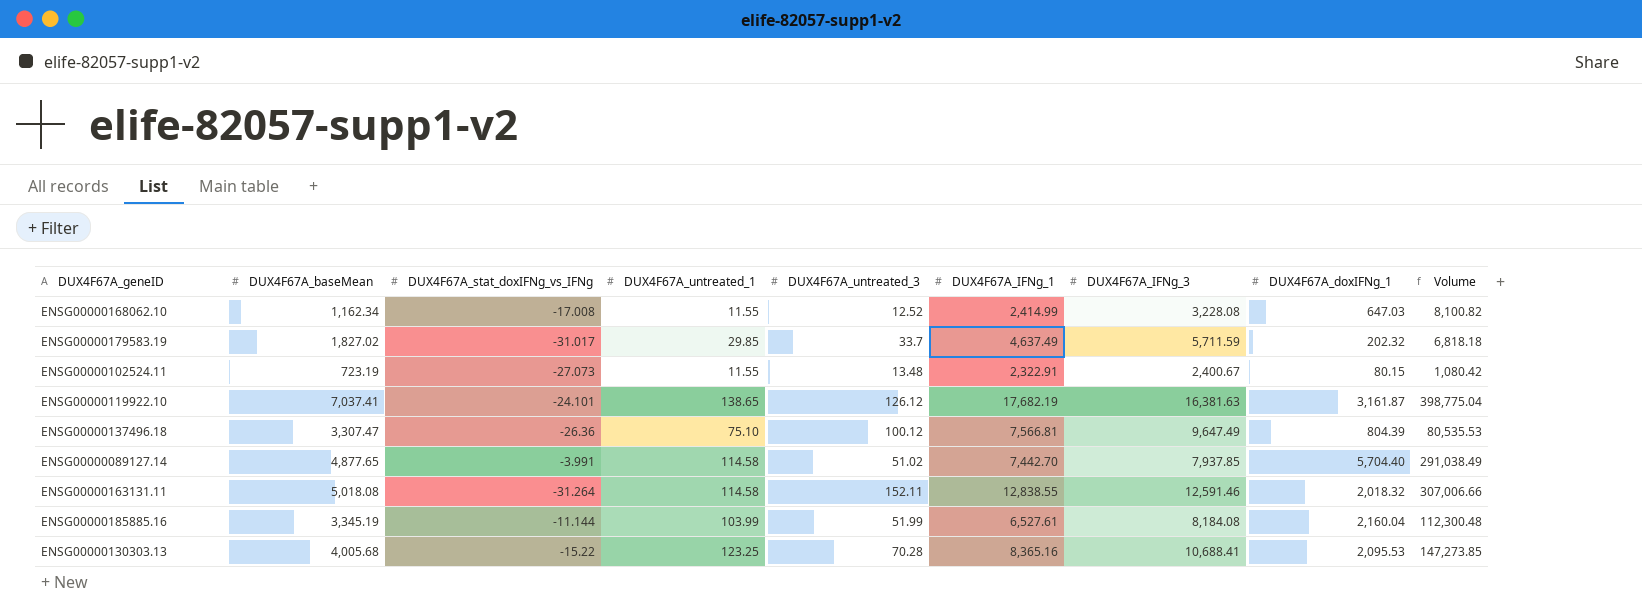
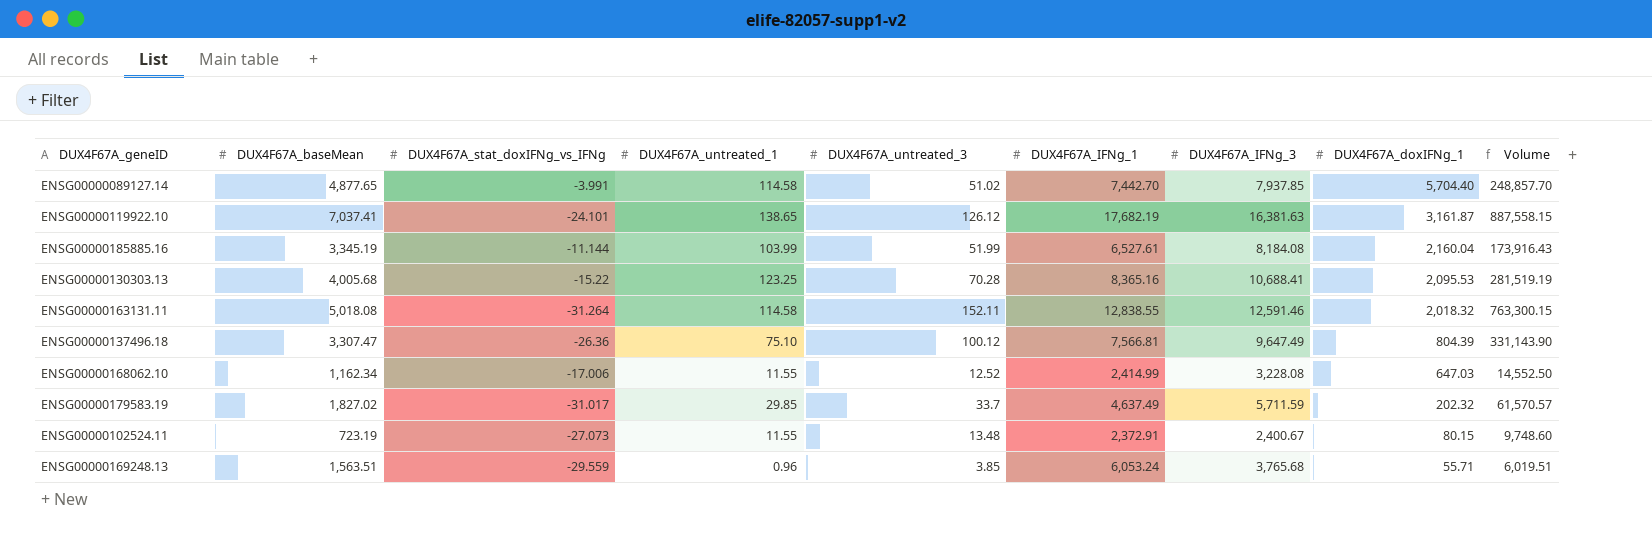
row order: none -> DUX4F67A_doxIFNg_1 descending
column Volume | formula: [DUX4F67A_untreated_3] * [DUX4F67A_doxIFNg_1] -> [DUX4F67A_baseMean] * [DUX4F67A_untreated_3]
ENSG00000168062.10 | DUX4F67A_stat_doxIFNg_vs_IFNg: -17.008 -> -17.006
ENSG00000102524.11 | DUX4F67A_IFNg_1: 2,322.91 -> 2,372.91
row ENSG00000169248.13: none -> 1,563.51 | -29.559 | 0.96 | 3.85 | 6,053.24 | 3,765.68 | 55.71 | 6,019.51

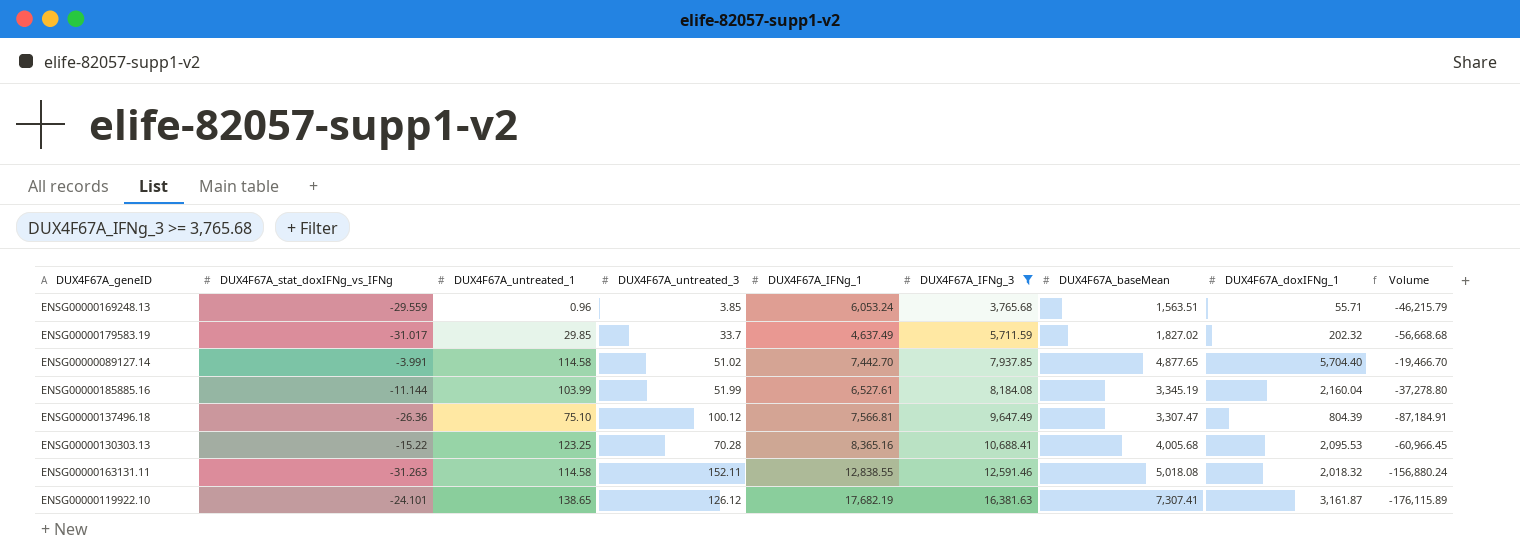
filter: none -> DUX4F67A_IFNg_3 >= 3,765.68
row order: DUX4F67A_doxIFNg_1 descending -> DUX4F67A_IFNg_3 ascending
column DUX4F67A_baseMean | position: 2 -> 7
column Volume | formula: [DUX4F67A_baseMean] * [DUX4F67A_untreated_3] -> [DUX4F67A_stat_doxIFNg_vs_IFNg] * [DUX4F67A_baseMean]
ENSG00000163131.11 | DUX4F67A_stat_doxIFNg_vs_IFNg: -31.264 -> -31.263
ENSG00000119922.10 | DUX4F67A_baseMean: 7,037.41 -> 7,307.41

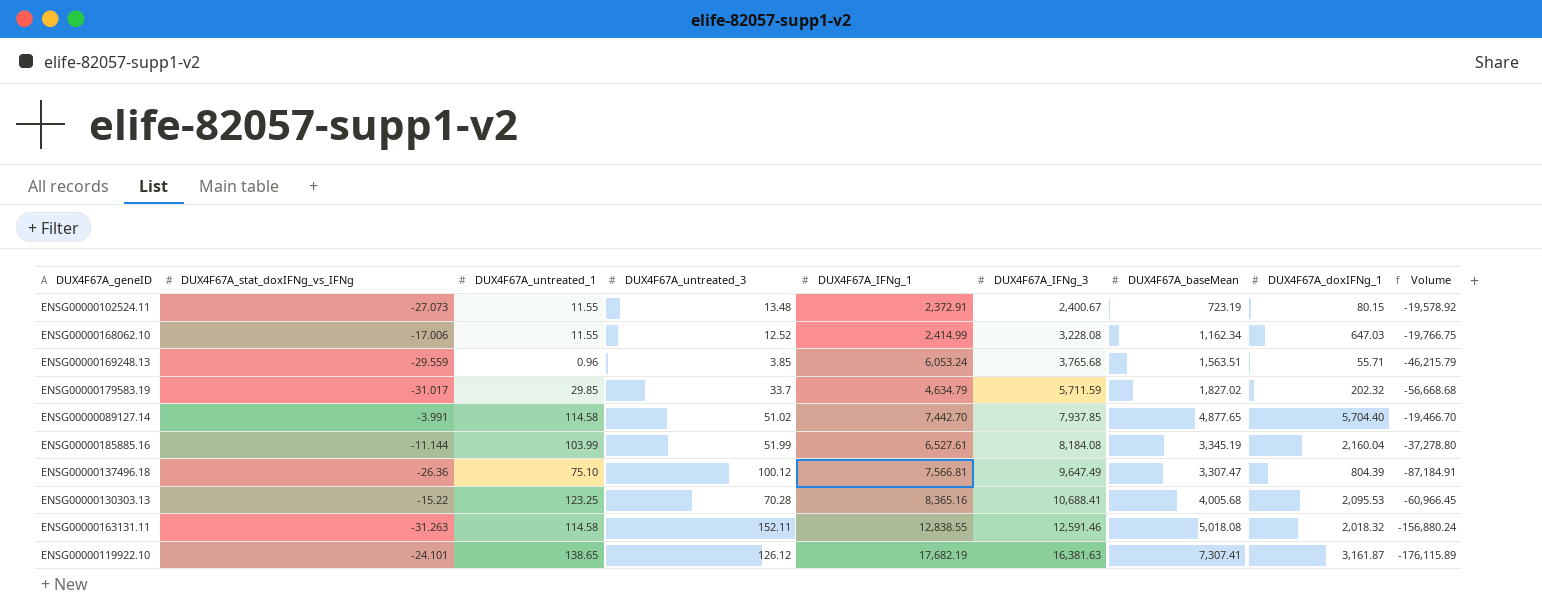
filter: DUX4F67A_IFNg_3 >= 3,765.68 -> none
ENSG00000179583.19 | DUX4F67A_IFNg_1: 4,637.49 -> 4,634.79

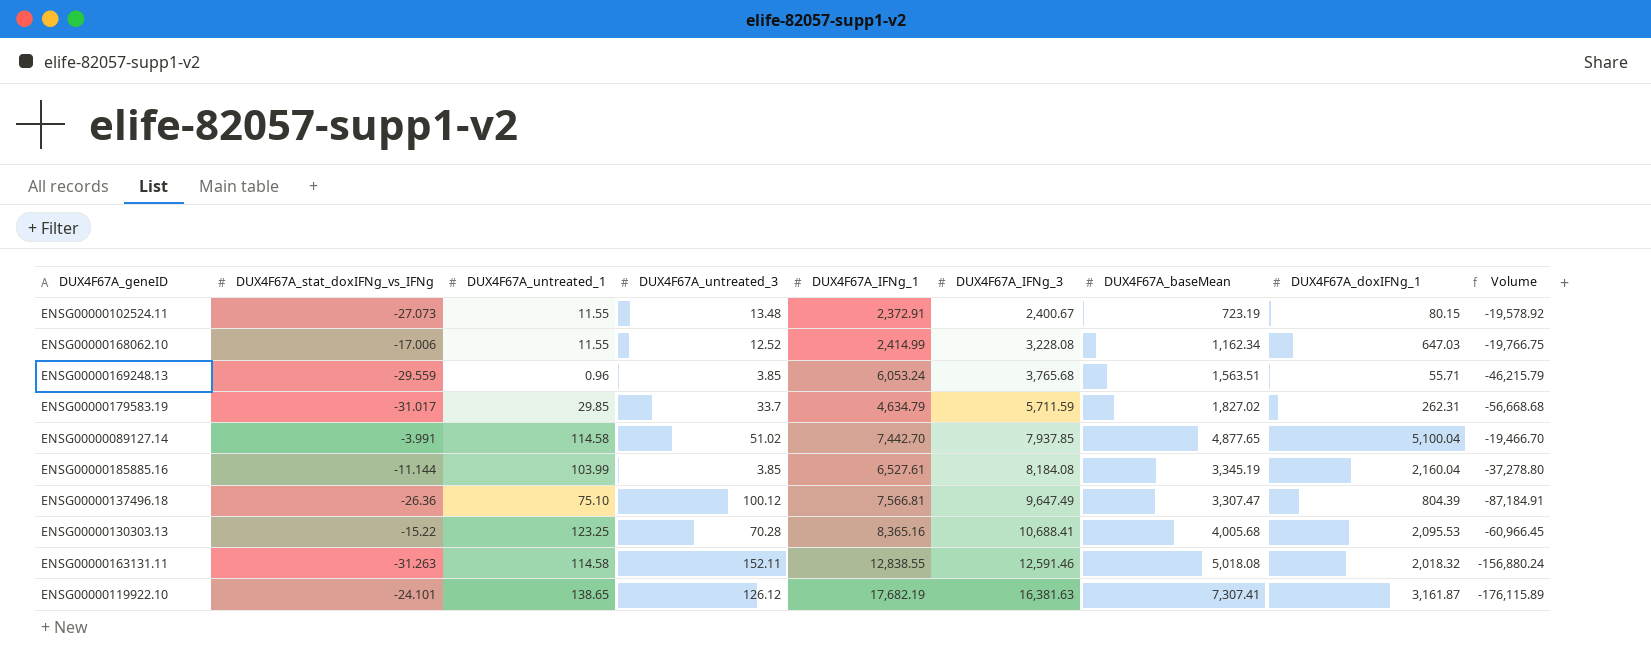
ENSG00000179583.19 | DUX4F67A_doxIFNg_1: 202.32 -> 262.31
ENSG00000089127.14 | DUX4F67A_doxIFNg_1: 5,704.40 -> 5,100.04
ENSG00000185885.16 | DUX4F67A_untreated_3: 51.99 -> 3.85

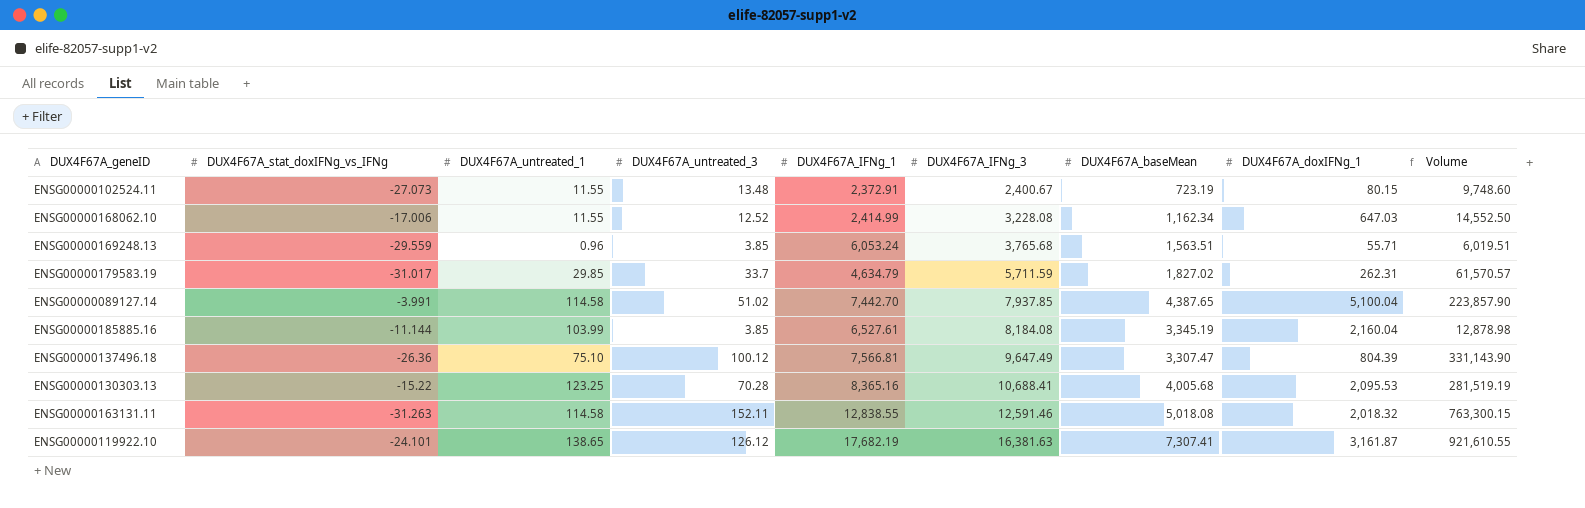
column Volume | formula: [DUX4F67A_stat_doxIFNg_vs_IFNg] * [DUX4F67A_baseMean] -> [DUX4F67A_untreated_3] * [DUX4F67A_baseMean]
ENSG00000089127.14 | DUX4F67A_baseMean: 4,877.65 -> 4,387.65

